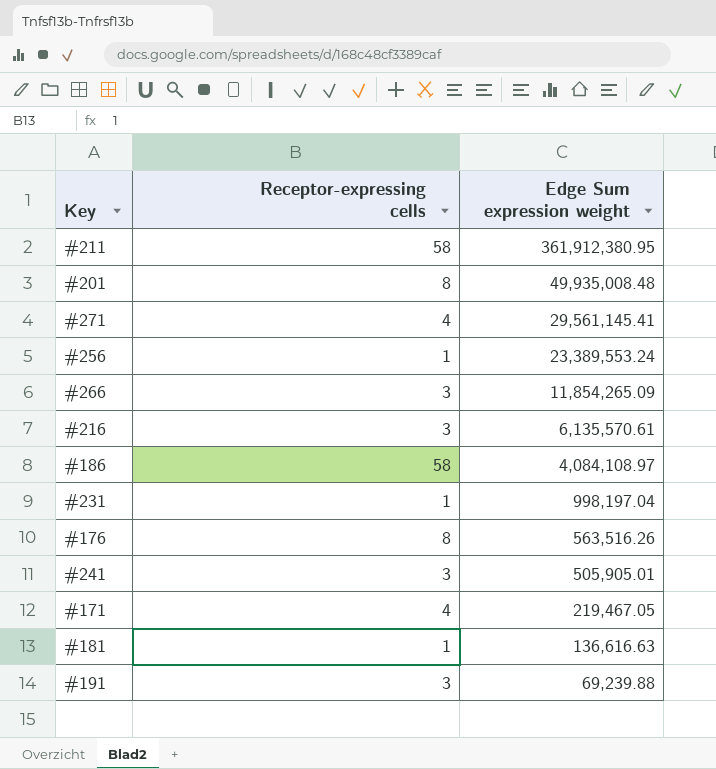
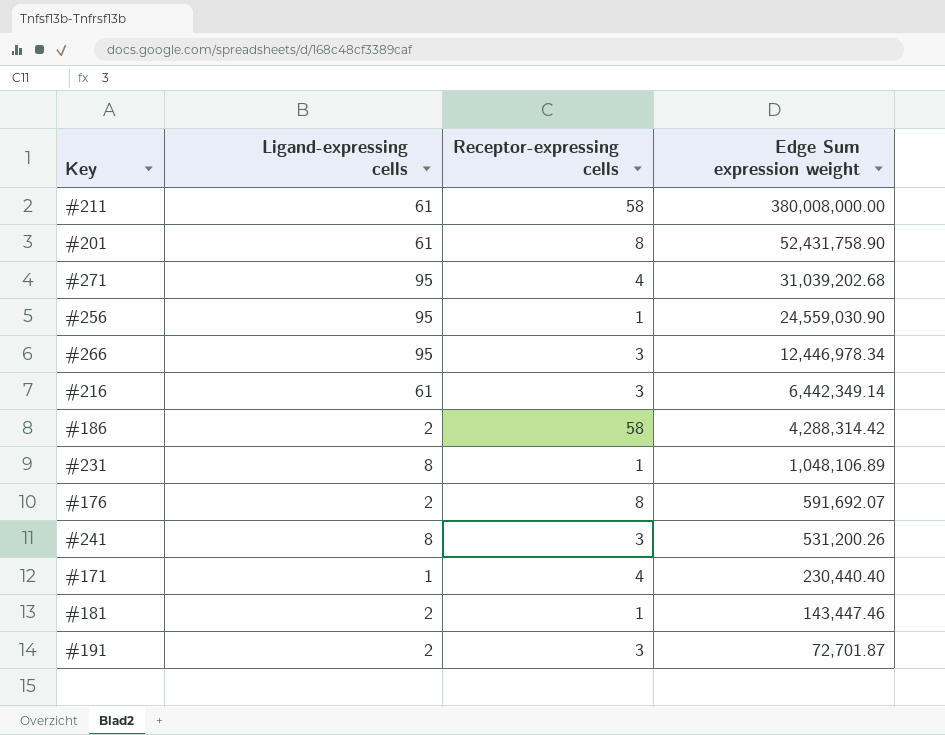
column Ligand-expressing cells | position: none -> 2
#211 | Edge Sum expression weight: 361,912,380.95 -> 380,008,000.00
#201 | Edge Sum expression weight: 49,935,008.48 -> 52,431,758.90
#271 | Edge Sum expression weight: 29,561,145.41 -> 31,039,202.68
#256 | Edge Sum expression weight: 23,389,553.24 -> 24,559,030.90
#266 | Edge Sum expression weight: 11,854,265.09 -> 12,446,978.34
#216 | Edge Sum expression weight: 6,135,570.61 -> 6,442,349.14
#186 | Edge Sum expression weight: 4,084,108.97 -> 4,288,314.42
#231 | Edge Sum expression weight: 998,197.04 -> 1,048,106.89
#176 | Edge Sum expression weight: 563,516.26 -> 591,692.07
#241 | Edge Sum expression weight: 505,905.01 -> 531,200.26
#171 | Edge Sum expression weight: 219,467.05 -> 230,440.40
#181 | Edge Sum expression weight: 136,616.63 -> 143,447.46
#191 | Edge Sum expression weight: 69,239.88 -> 72,701.87

